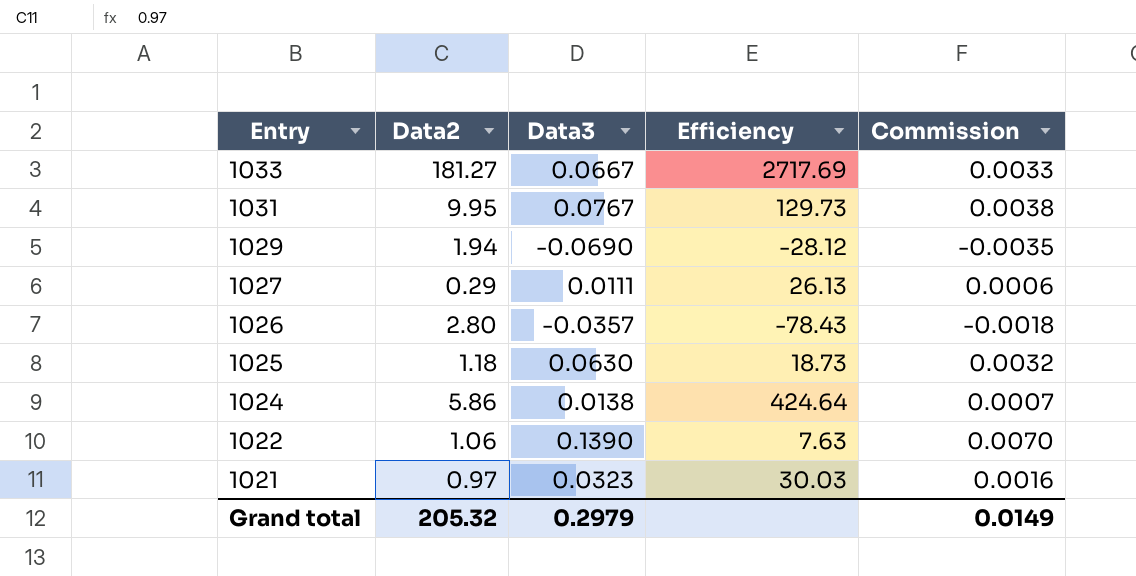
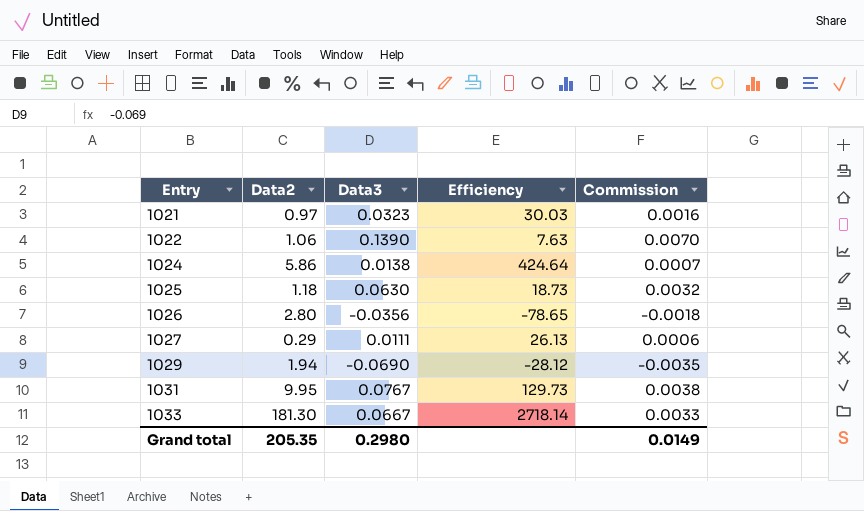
row order: Entry descending -> Entry ascending
1026 | Data3: -0.0357 -> -0.0356
1026 | Efficiency: -78.43 -> -78.65
1033 | Data2: 181.27 -> 181.30
1033 | Efficiency: 2717.69 -> 2718.14
Grand total | Data2: 205.32 -> 205.35
Grand total | Data3: 0.2979 -> 0.2980

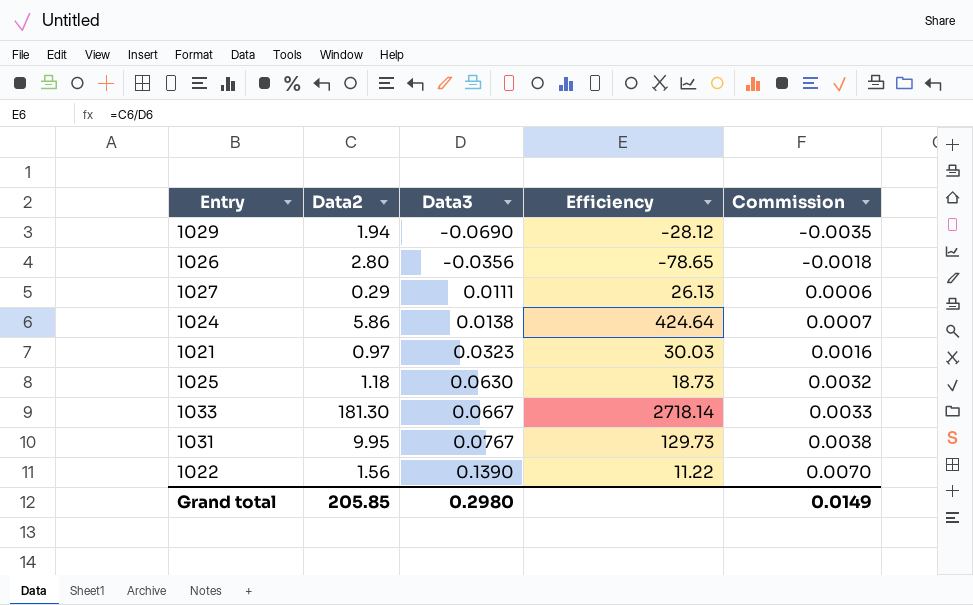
row order: Entry ascending -> Data3 ascending
1022 | Data2: 1.06 -> 1.56
1022 | Efficiency: 7.63 -> 11.22
Grand total | Data2: 205.35 -> 205.85

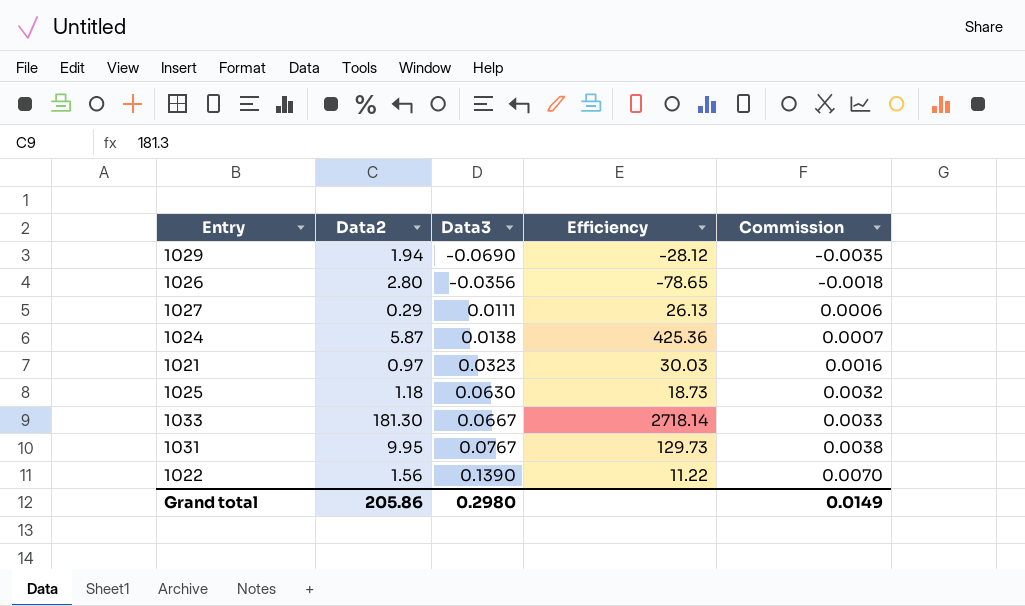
1024 | Data2: 5.86 -> 5.87
1024 | Efficiency: 424.64 -> 425.36
Grand total | Data2: 205.85 -> 205.86

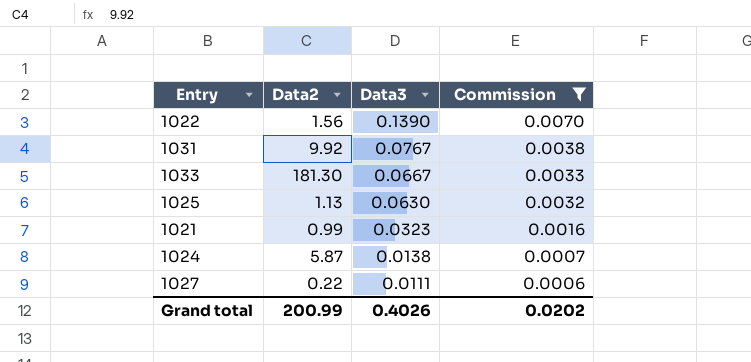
filter: none -> Commission >= 0.0006
row order: Data3 ascending -> Data3 descending
column Efficiency | formula: [Data2] / [Data3] -> none
1031 | Data2: 9.95 -> 9.92
1025 | Data2: 1.18 -> 1.13
1021 | Data2: 0.97 -> 0.99
1027 | Data2: 0.29 -> 0.22
Grand total | Data2: 205.86 -> 200.99
Grand total | Data3: 0.2980 -> 0.4026
Grand total | Commission: 0.0149 -> 0.0202

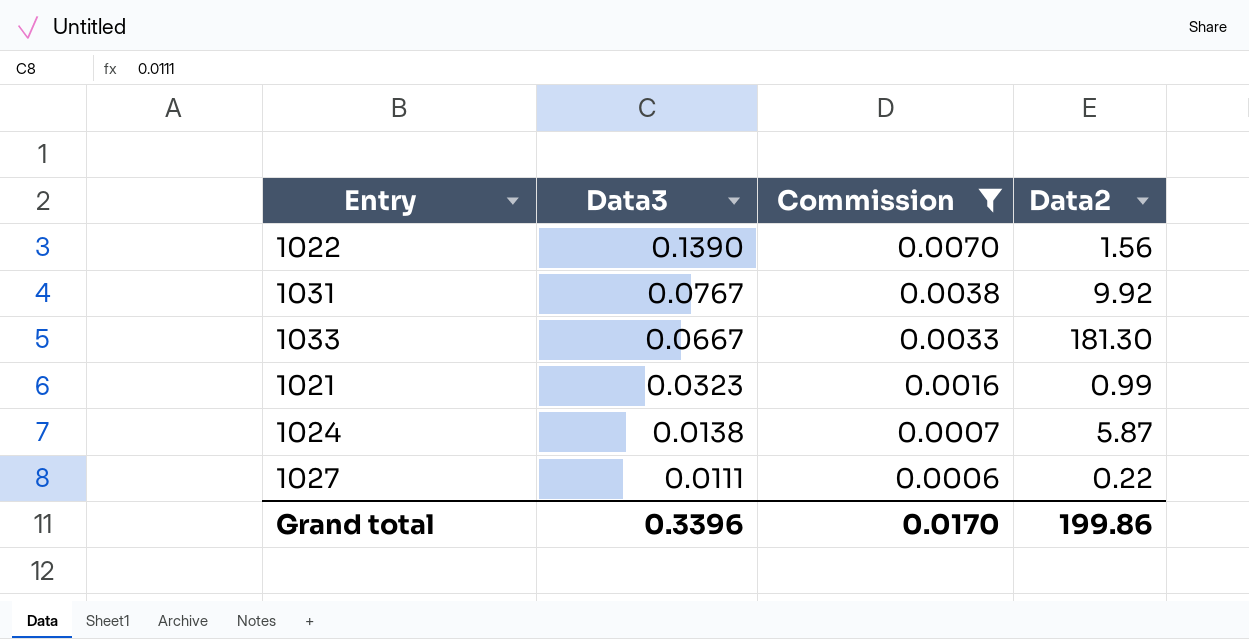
column Data2 | position: 2 -> 4
row 1025: 1.13 | 0.0630 | 0.0032 -> none
Grand total | Data3: 0.4026 -> 0.3396
Grand total | Commission: 0.0202 -> 0.0170
Grand total | Data2: 200.99 -> 199.86

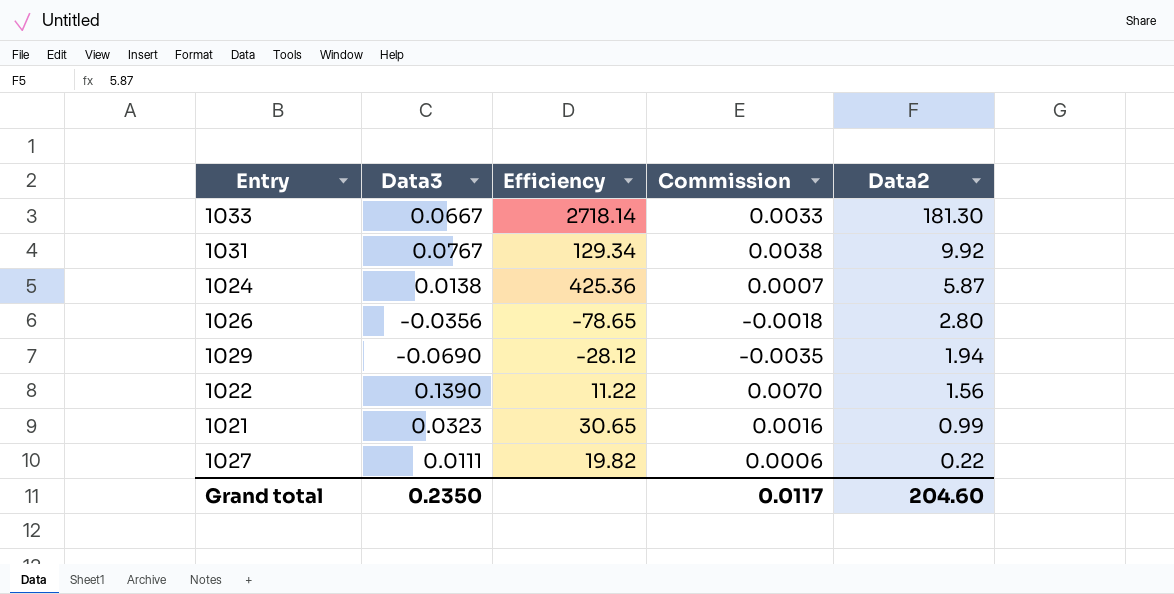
filter: Commission >= 0.0006 -> none
row order: Data3 descending -> Data2 descending
column Efficiency | formula: none -> [Data2] / [Data3]
Grand total | Data3: 0.3396 -> 0.2350
Grand total | Commission: 0.0170 -> 0.0117
Grand total | Data2: 199.86 -> 204.60

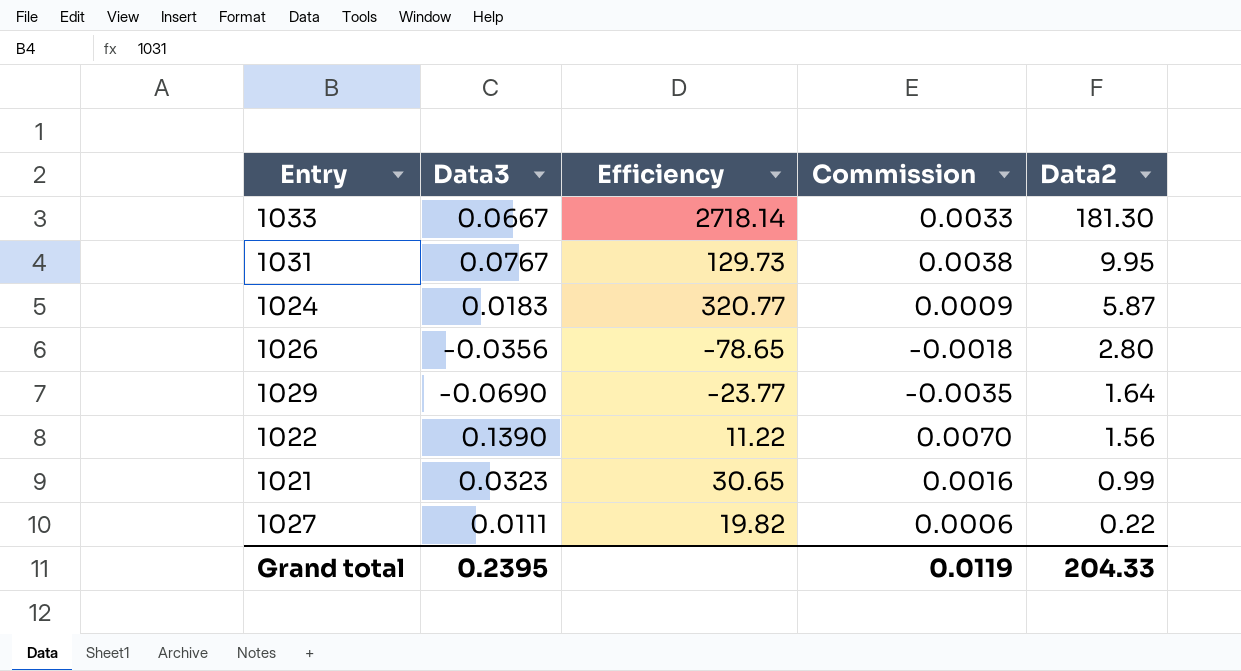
1031 | Efficiency: 129.34 -> 129.73
1031 | Data2: 9.92 -> 9.95
1024 | Data3: 0.0138 -> 0.0183
1024 | Efficiency: 425.36 -> 320.77
1024 | Commission: 0.0007 -> 0.0009
1029 | Efficiency: -28.12 -> -23.77
1029 | Data2: 1.94 -> 1.64
Grand total | Data3: 0.2350 -> 0.2395
Grand total | Commission: 0.0117 -> 0.0119
Grand total | Data2: 204.60 -> 204.33

